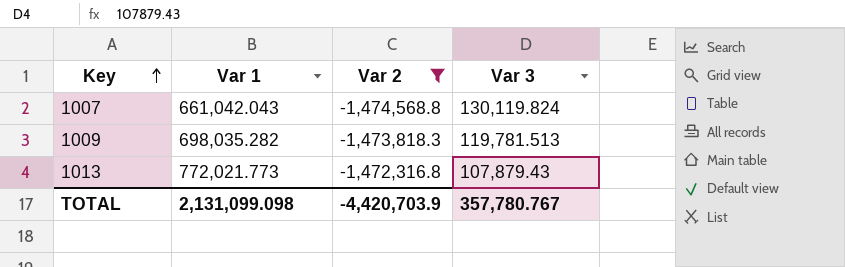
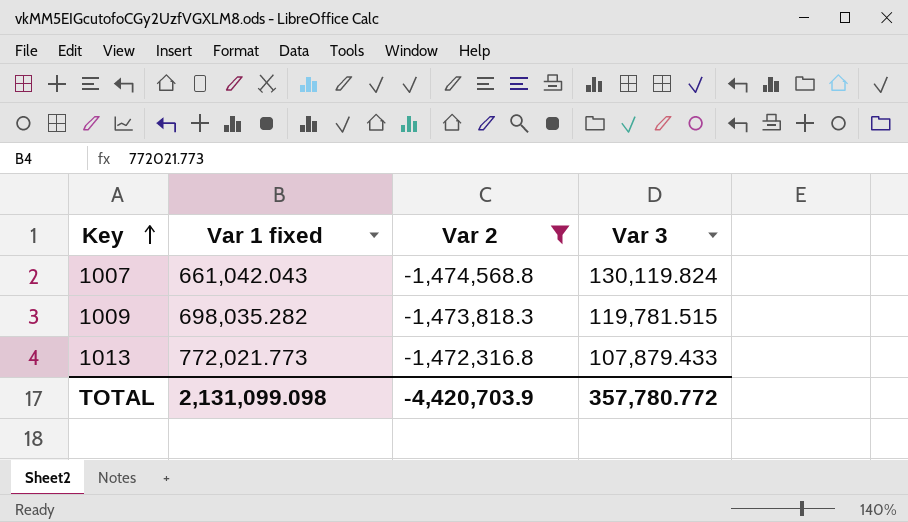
column name: Var 1 -> Var 1 fixed
1009 | Var 3: 119,781.513 -> 119,781.515
1013 | Var 3: 107,879.43 -> 107,879.433
TOTAL | Var 3: 357,780.767 -> 357,780.772

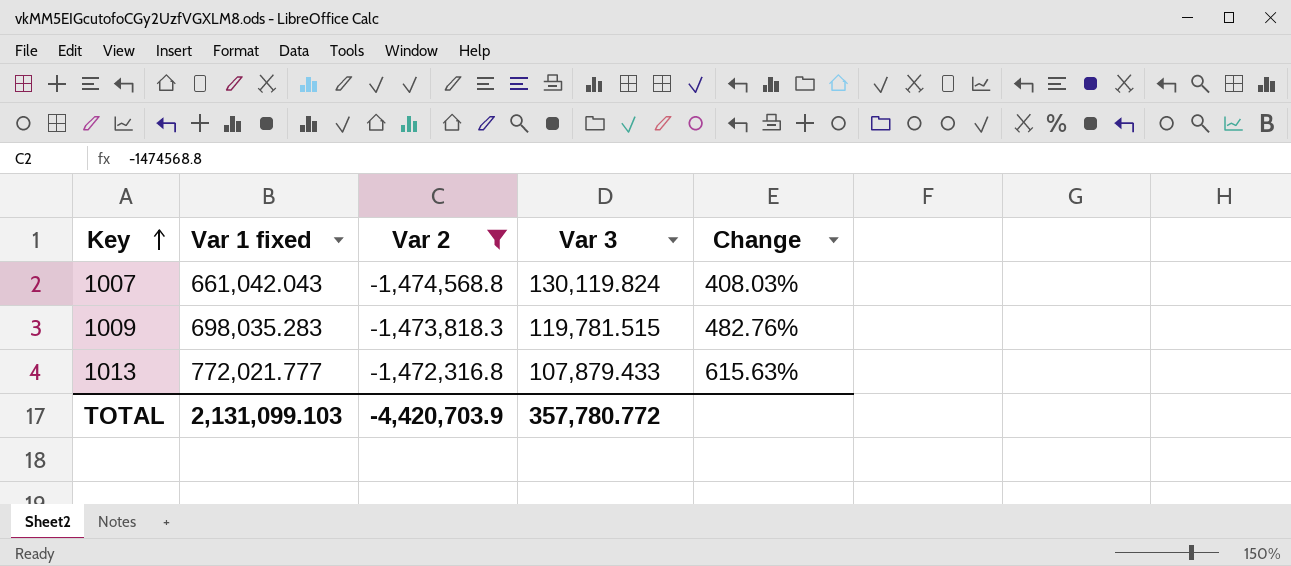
column Change | formula: none -> ([Var 1 fixed] - [Var 3]) / [Var 3]
1009 | Var 1 fixed: 698,035.282 -> 698,035.283
1013 | Var 1 fixed: 772,021.773 -> 772,021.777
TOTAL | Var 1 fixed: 2,131,099.098 -> 2,131,099.103

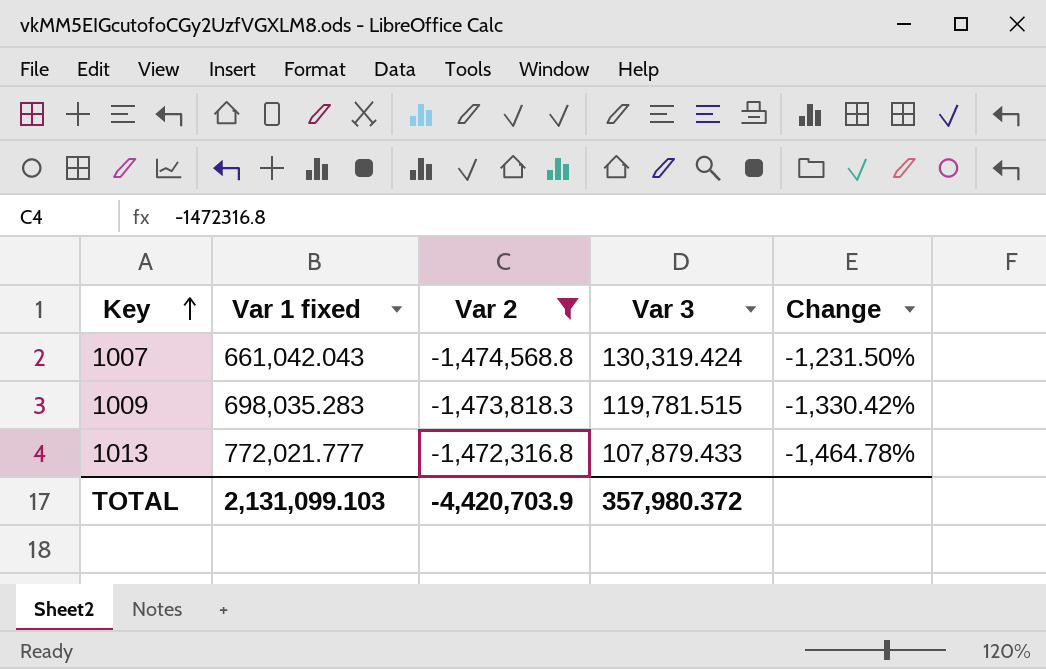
column Change | formula: ([Var 1 fixed] - [Var 3]) / [Var 3] -> ([Var 2] - [Var 3]) / [Var 3]
1007 | Var 3: 130,119.824 -> 130,319.424
TOTAL | Var 3: 357,780.772 -> 357,980.372

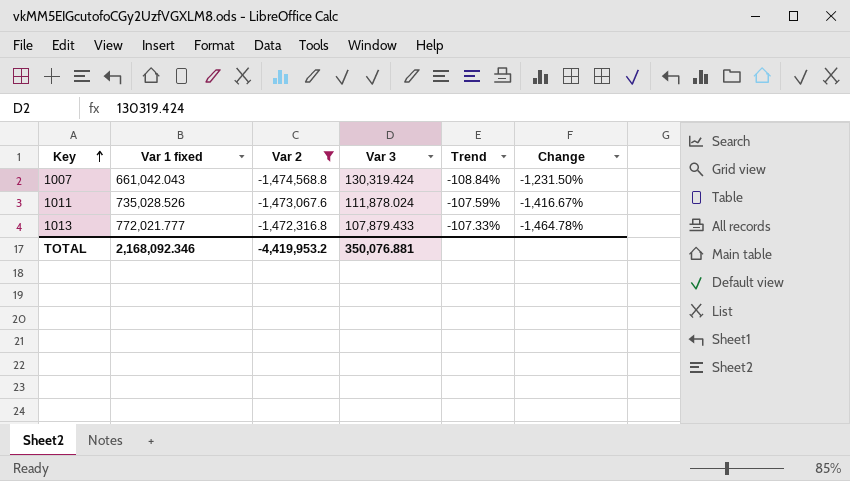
column Trend | formula: none -> ([Var 3] - [Var 2]) / [Var 2]
row 1009: 698,035.283 | -1,473,818.3 | 119,781.515 | -1,330.42% -> none
row 1011: none -> 735,028.526 | -1,473,067.6 | 111,878.024 | -107.59% | -1,416.67%
TOTAL | Var 1 fixed: 2,131,099.103 -> 2,168,092.346
TOTAL | Var 2: -4,420,703.9 -> -4,419,953.2
TOTAL | Var 3: 357,980.372 -> 350,076.881

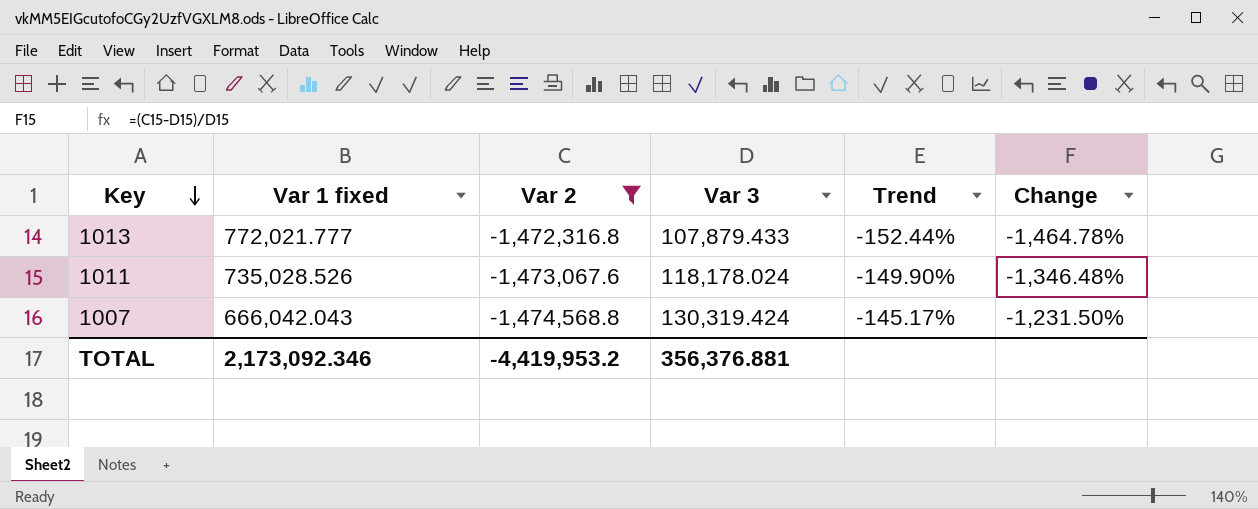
row order: Key ascending -> Key descending
column Trend | formula: ([Var 3] - [Var 2]) / [Var 2] -> ([Var 1 fixed] - [Var 2]) / [Var 2]
1011 | Var 3: 111,878.024 -> 118,178.024
1011 | Change: -1,416.67% -> -1,346.48%
1007 | Var 1 fixed: 661,042.043 -> 666,042.043
TOTAL | Var 1 fixed: 2,168,092.346 -> 2,173,092.346
TOTAL | Var 3: 350,076.881 -> 356,376.881

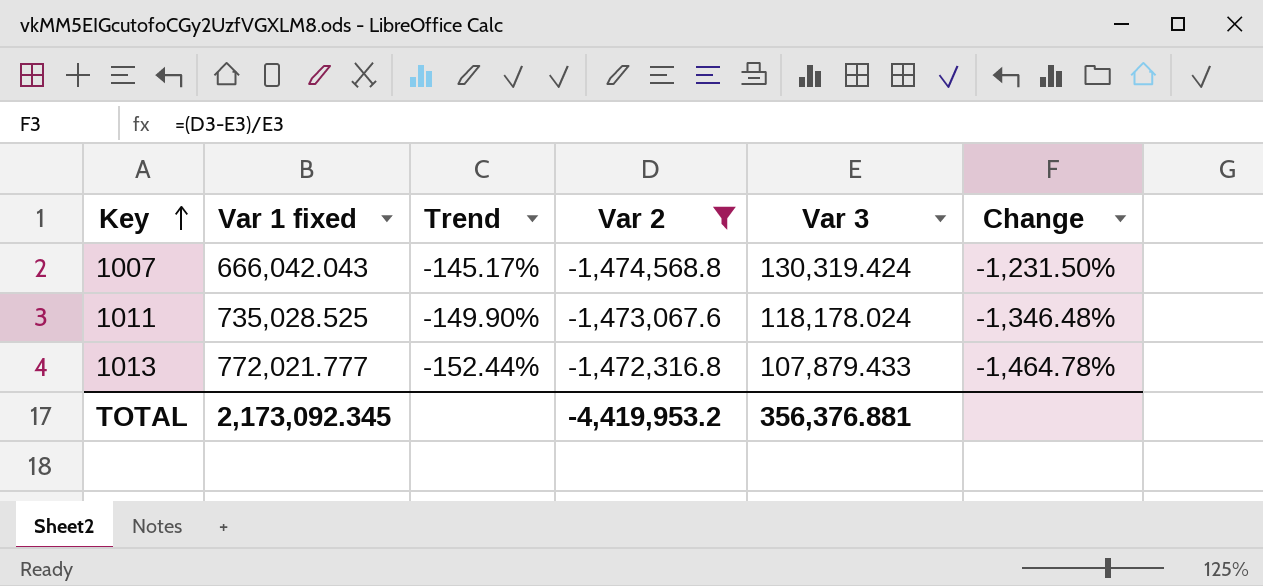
row order: Key descending -> Key ascending
column Trend | position: 5 -> 3
1011 | Var 1 fixed: 735,028.526 -> 735,028.525
TOTAL | Var 1 fixed: 2,173,092.346 -> 2,173,092.345

